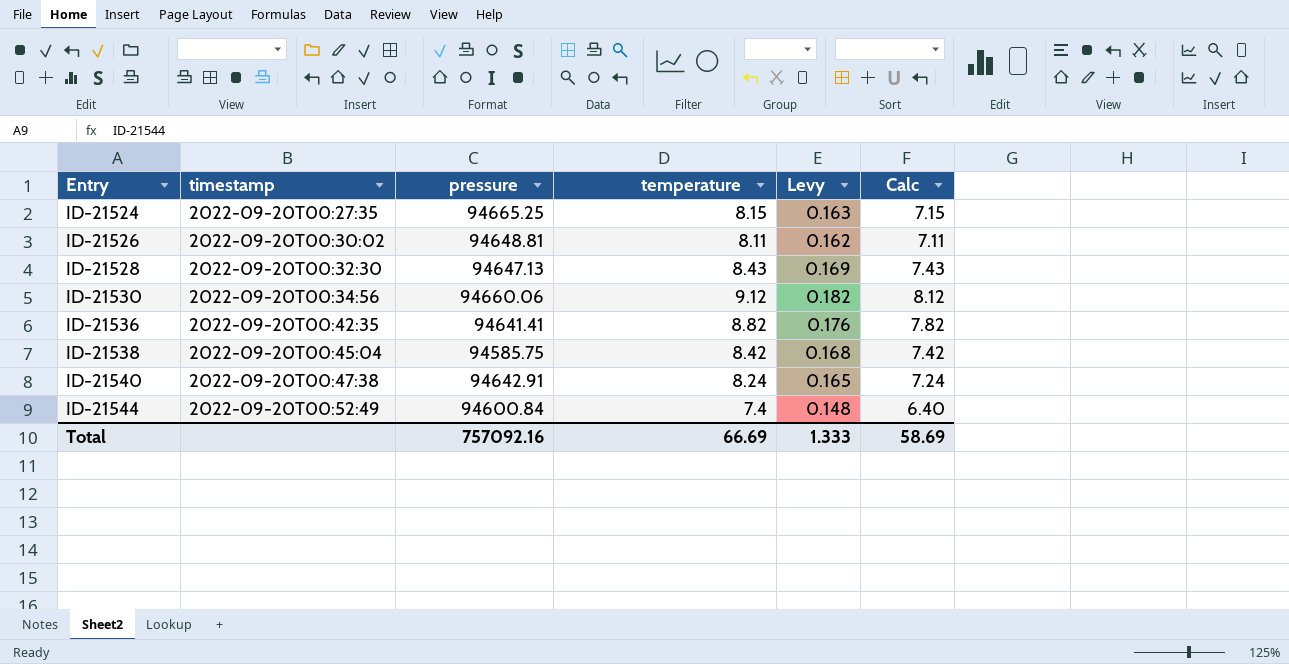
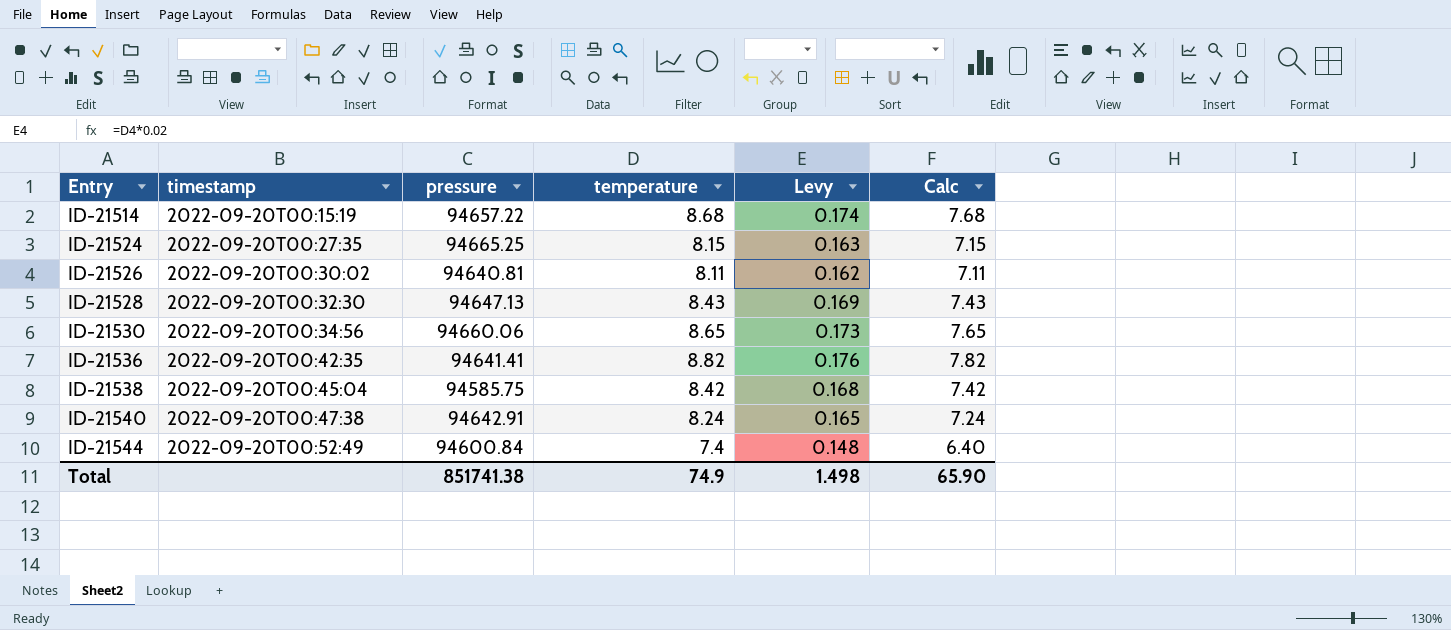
row ID-21514: none -> 2022-09-20T00:15:19 | 94657.22 | 8.68 | 0.174 | 7.68
ID-21526 | pressure: 94648.81 -> 94640.81
ID-21530 | temperature: 9.12 -> 8.65
ID-21530 | Levy: 0.182 -> 0.173
ID-21530 | Calc: 8.12 -> 7.65
Total | pressure: 757092.16 -> 851741.38
Total | temperature: 66.69 -> 74.9
Total | Levy: 1.333 -> 1.498
Total | Calc: 58.69 -> 65.90

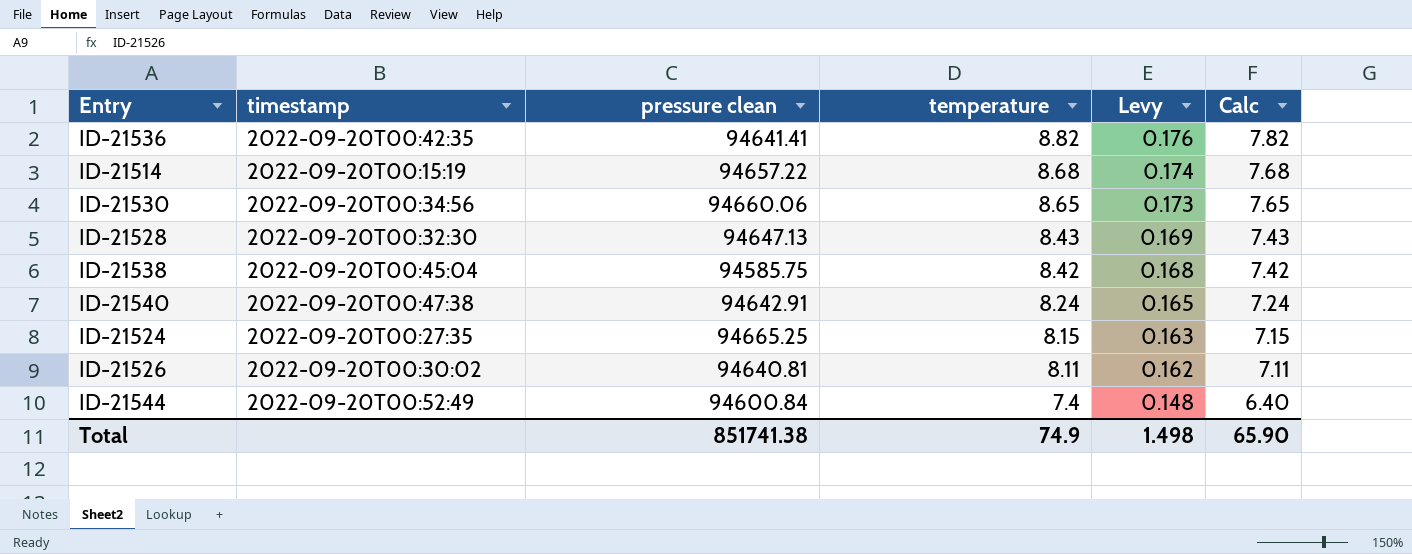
row order: Entry ascending -> temperature descending
column name: pressure -> pressure clean

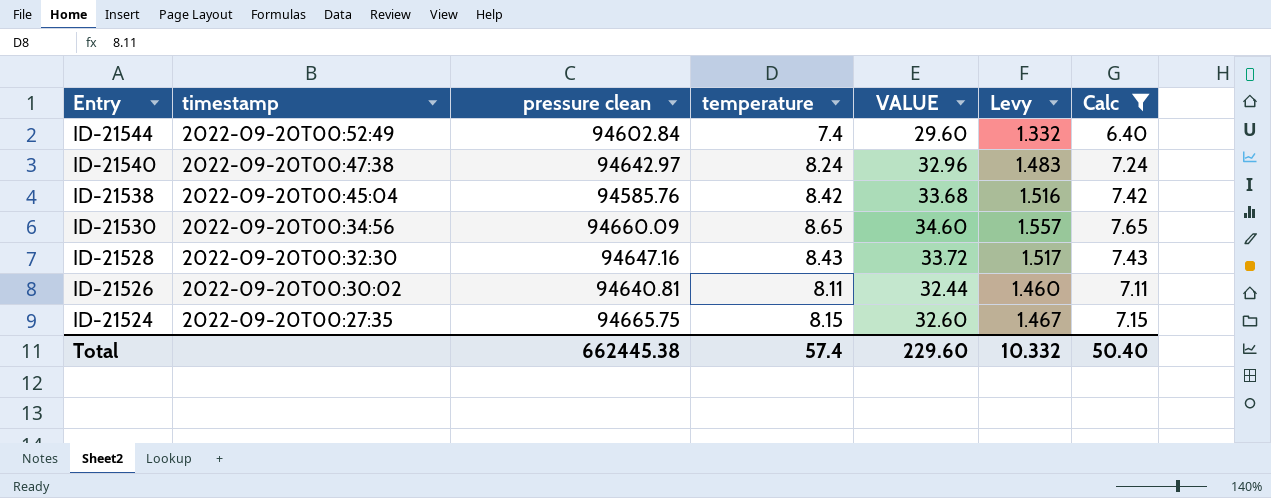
filter: none -> Calc <= 7.65
row order: temperature descending -> Entry descending
column VALUE | formula: none -> [temperature] * 4
column Levy | formula: [temperature] * 0.02 -> [temperature] * 0.18
ID-21544 | pressure clean: 94600.84 -> 94602.84
ID-21540 | pressure clean: 94642.91 -> 94642.97
ID-21538 | pressure clean: 94585.75 -> 94585.76
ID-21530 | pressure clean: 94660.06 -> 94660.09
ID-21528 | pressure clean: 94647.13 -> 94647.16
ID-21524 | pressure clean: 94665.25 -> 94665.75
Total | pressure clean: 851741.38 -> 662445.38
Total | temperature: 74.9 -> 57.4
Total | Levy: 1.498 -> 10.332
Total | Calc: 65.90 -> 50.40

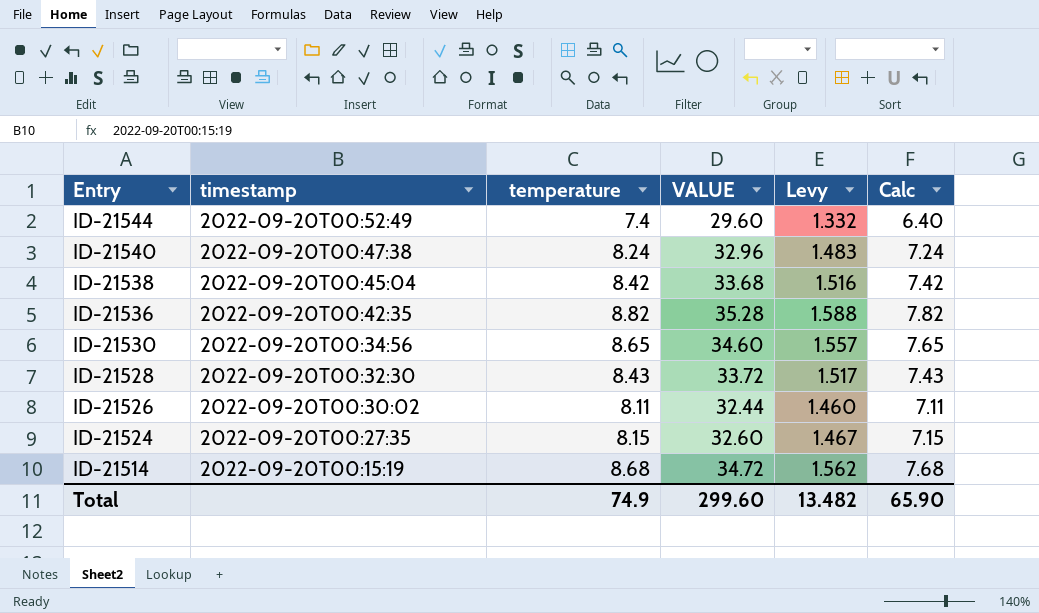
filter: Calc <= 7.65 -> none
column pressure clean | position: 3 -> none
Total | temperature: 57.4 -> 74.9
Total | VALUE: 229.60 -> 299.60
Total | Levy: 10.332 -> 13.482
Total | Calc: 50.40 -> 65.90

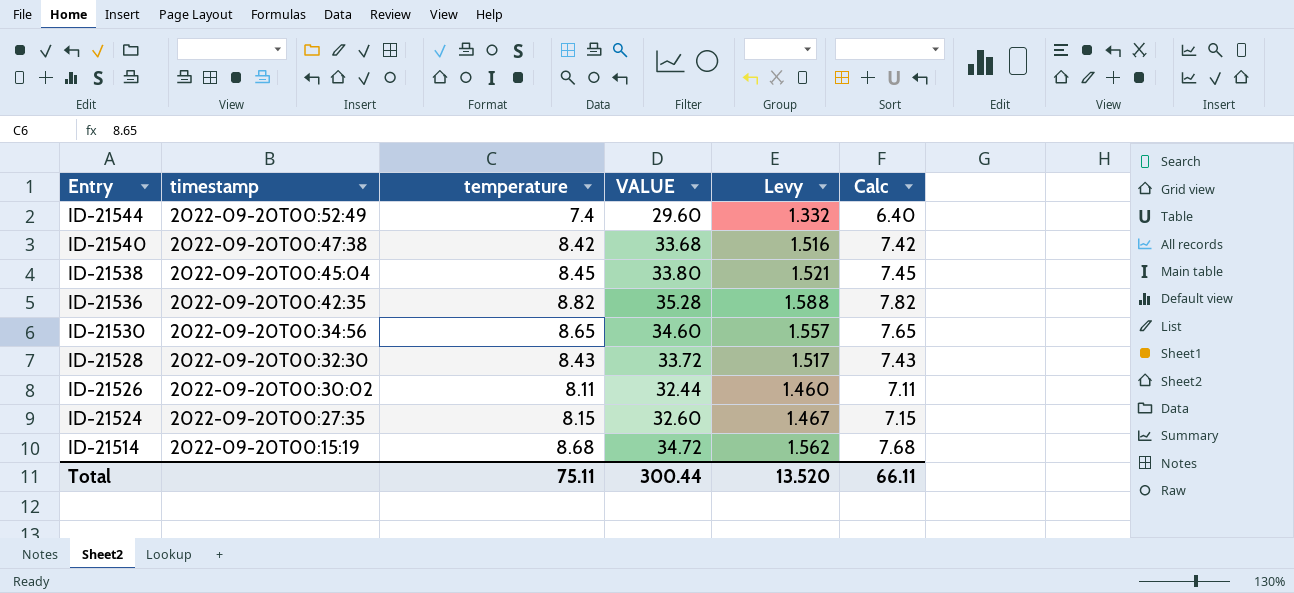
ID-21540 | temperature: 8.24 -> 8.42
ID-21540 | VALUE: 32.96 -> 33.68
ID-21540 | Levy: 1.483 -> 1.516
ID-21540 | Calc: 7.24 -> 7.42
ID-21538 | temperature: 8.42 -> 8.45
ID-21538 | VALUE: 33.68 -> 33.80
ID-21538 | Levy: 1.516 -> 1.521
ID-21538 | Calc: 7.42 -> 7.45
Total | temperature: 74.9 -> 75.11
Total | VALUE: 299.60 -> 300.44
Total | Levy: 13.482 -> 13.520
Total | Calc: 65.90 -> 66.11

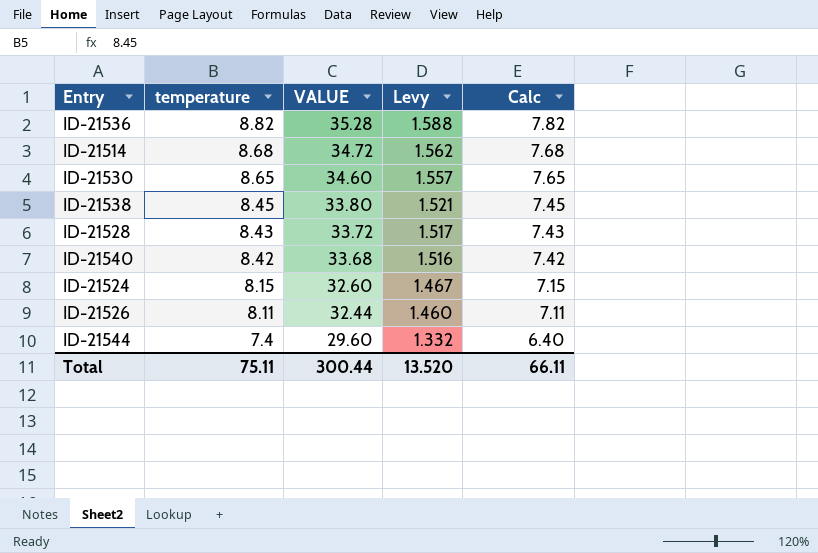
row order: Entry descending -> temperature descending
column timestamp | position: 2 -> none

